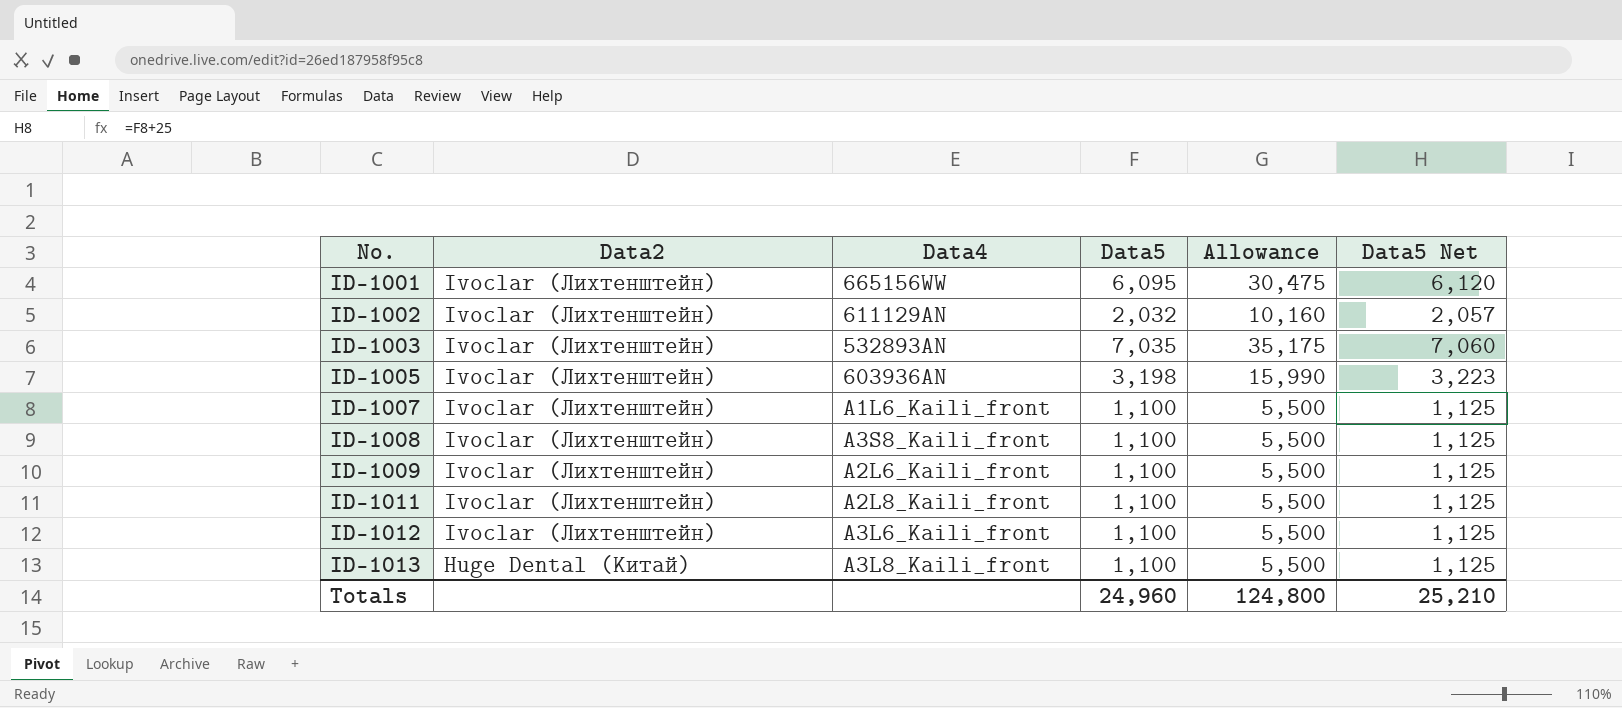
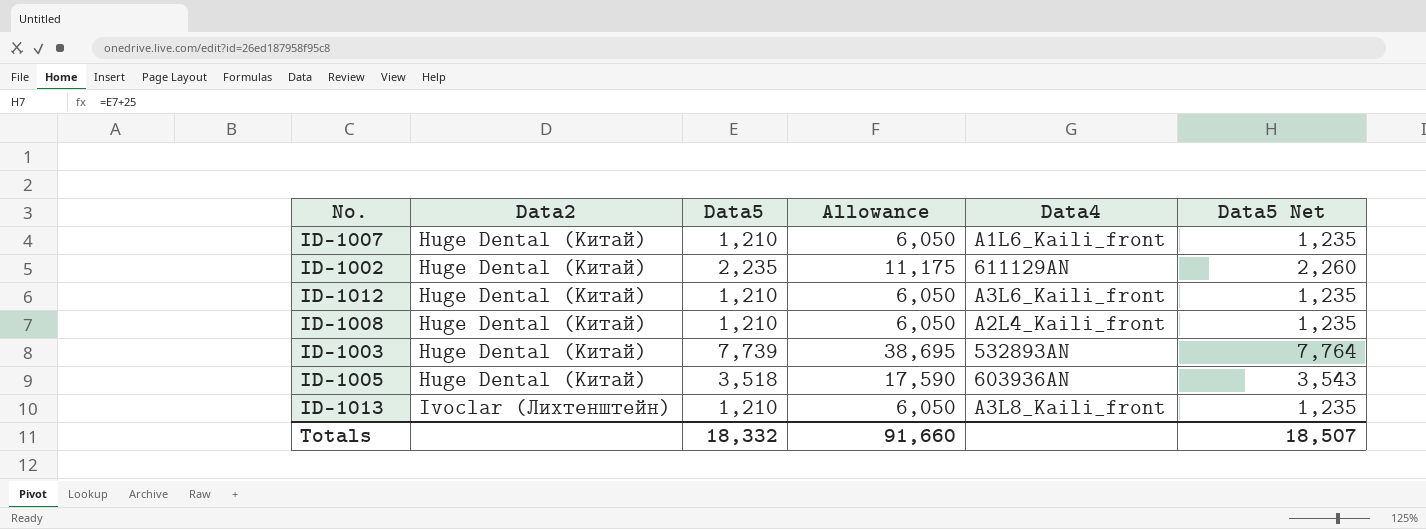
row order: No. ascending -> Data2 ascending
column Data4 | position: 3 -> 5
row ID-1001: Ivoclar (Лихтенштейн) | 665156WW | 6,095 | 30,475 | 6,120 -> none
row ID-1009: Ivoclar (Лихтенштейн) | A2L6_Kaili_front | 1,100 | 5,500 | 1,125 -> none
row ID-1011: Ivoclar (Лихтенштейн) | A2L8_Kaili_front | 1,100 | 5,500 | 1,125 -> none
ID-1007 | Data2: Ivoclar (Лихтенштейн) -> Huge Dental (Китай)
ID-1007 | Data5: 1,100 -> 1,210
ID-1007 | Allowance: 5,500 -> 6,050
ID-1007 | Data5 Net: 1,125 -> 1,235
ID-1002 | Data2: Ivoclar (Лихтенштейн) -> Huge Dental (Китай)
ID-1002 | Data5: 2,032 -> 2,235
ID-1002 | Allowance: 10,160 -> 11,175
ID-1002 | Data5 Net: 2,057 -> 2,260
ID-1012 | Data2: Ivoclar (Лихтенштейн) -> Huge Dental (Китай)
ID-1012 | Data5: 1,100 -> 1,210
ID-1012 | Allowance: 5,500 -> 6,050
ID-1012 | Data5 Net: 1,125 -> 1,235
ID-1008 | Data2: Ivoclar (Лихтенштейн) -> Huge Dental (Китай)
ID-1008 | Data5: 1,100 -> 1,210
ID-1008 | Allowance: 5,500 -> 6,050
ID-1008 | Data4: A3S8_Kaili_front -> A2L4_Kaili_front
ID-1008 | Data5 Net: 1,125 -> 1,235
ID-1003 | Data2: Ivoclar (Лихтенштейн) -> Huge Dental (Китай)
ID-1003 | Data5: 7,035 -> 7,739
ID-1003 | Allowance: 35,175 -> 38,695
ID-1003 | Data5 Net: 7,060 -> 7,764
ID-1005 | Data2: Ivoclar (Лихтенштейн) -> Huge Dental (Китай)
ID-1005 | Data5: 3,198 -> 3,518
ID-1005 | Allowance: 15,990 -> 17,590
ID-1005 | Data5 Net: 3,223 -> 3,543
ID-1013 | Data2: Huge Dental (Китай) -> Ivoclar (Лихтенштейн)
ID-1013 | Data5: 1,100 -> 1,210
ID-1013 | Allowance: 5,500 -> 6,050
ID-1013 | Data5 Net: 1,125 -> 1,235
Totals | Data5: 24,960 -> 18,332
Totals | Allowance: 124,800 -> 91,660
Totals | Data5 Net: 25,210 -> 18,507

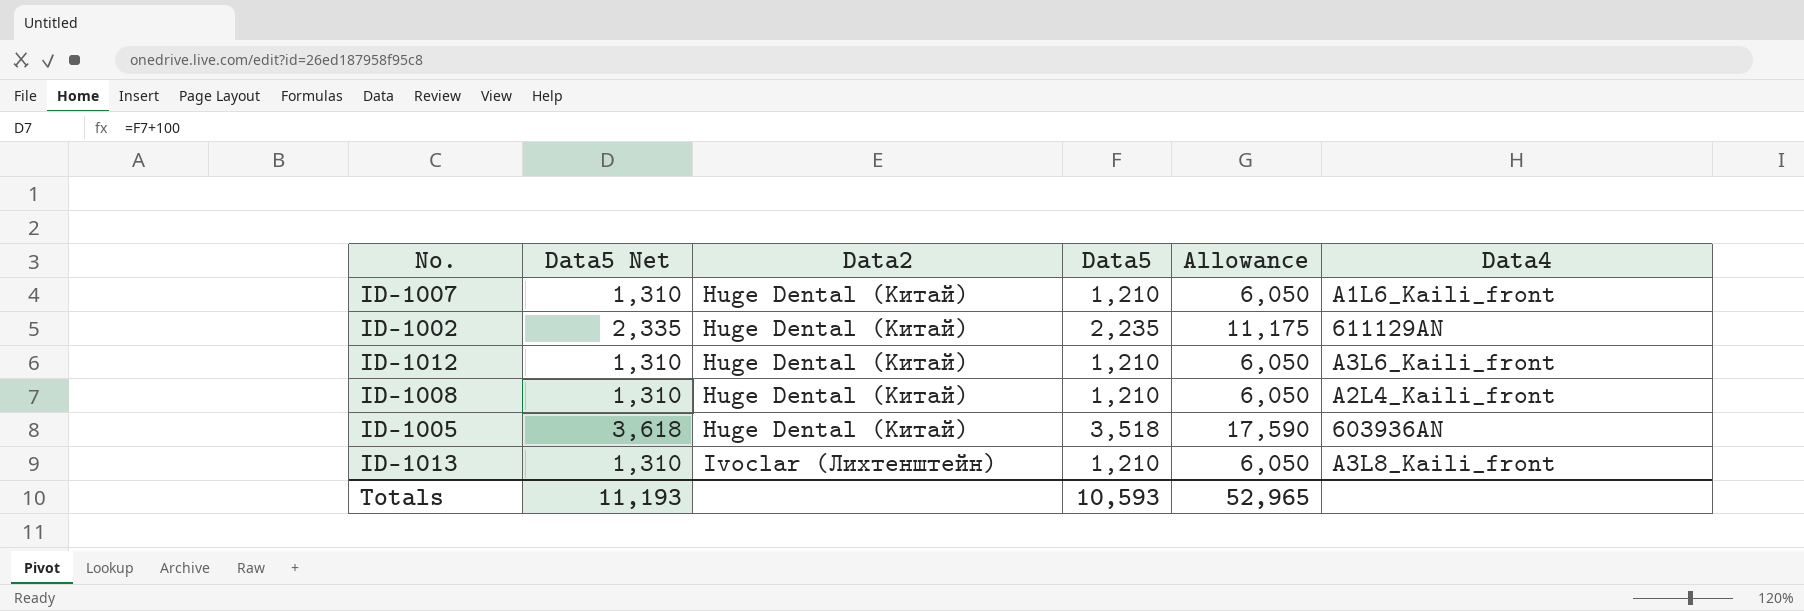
column Data5 Net | formula: [Data5] + 25 -> [Data5] + 100
column Data5 Net | position: 6 -> 2
row ID-1003: Huge Dental (Китай) | 7,739 | 38,695 | 532893AN | 7,764 -> none
Totals | Data5 Net: 18,507 -> 11,193
Totals | Data5: 18,332 -> 10,593
Totals | Allowance: 91,660 -> 52,965

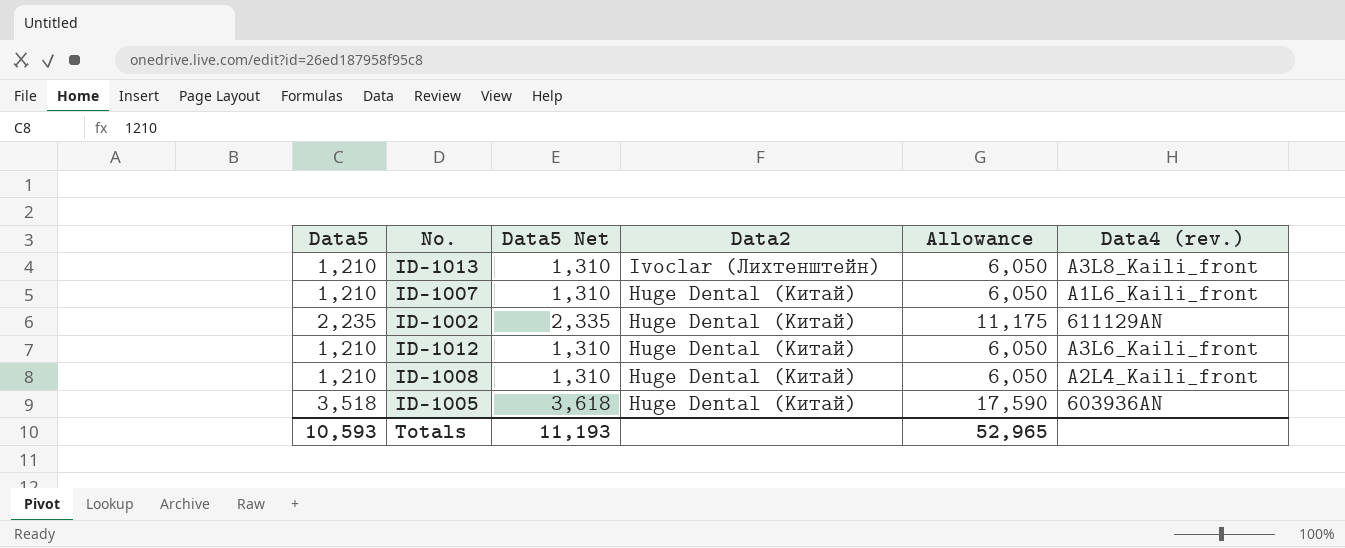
row order: Data2 ascending -> Data2 descending
column Data5 | position: 4 -> 1
column name: Data4 -> Data4 (rev.)

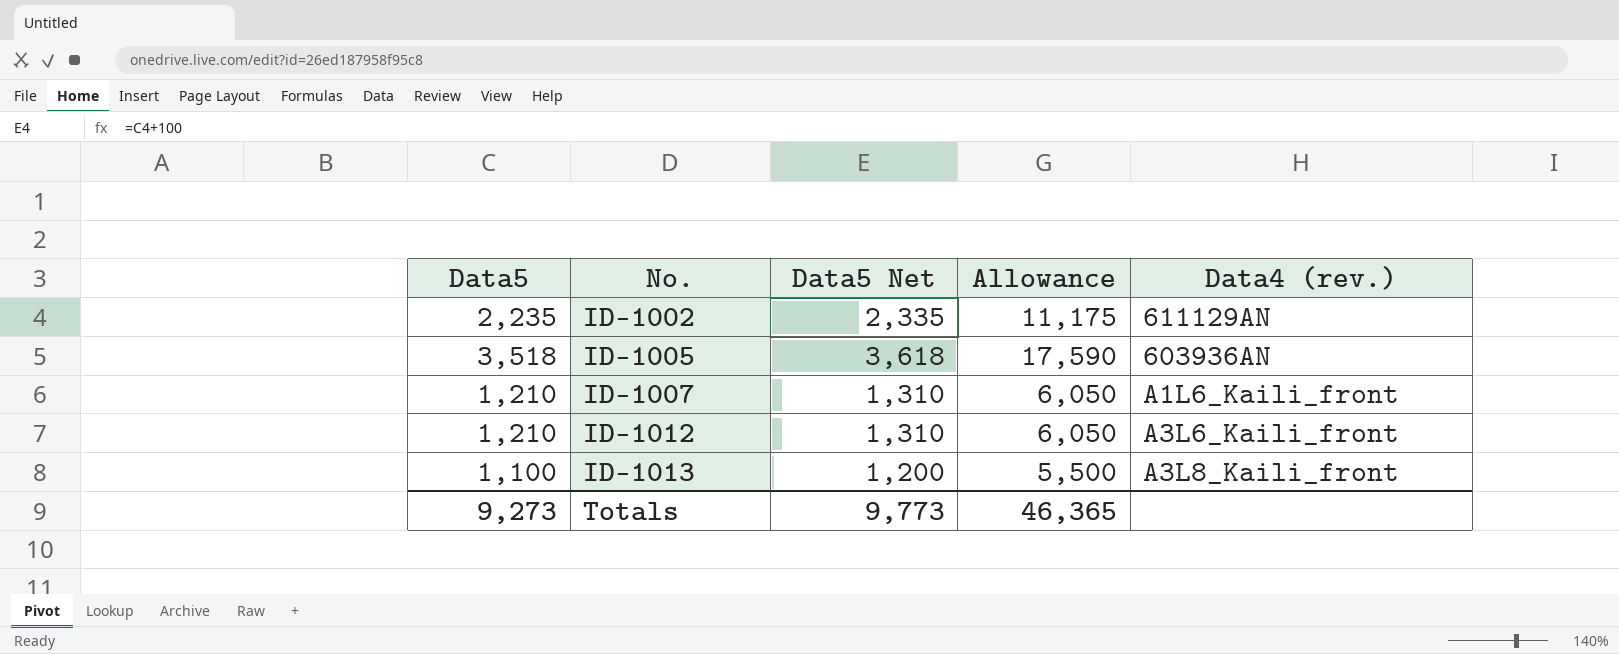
row order: Data2 descending -> No. ascending
column Data2 | position: 4 -> none
row ID-1008: 1,210 | 1,310 | Huge Dental (Китай) | 6,050 | A2L4_Kaili_front -> none
ID-1013 | Data5: 1,210 -> 1,100
ID-1013 | Data5 Net: 1,310 -> 1,200
ID-1013 | Allowance: 6,050 -> 5,500
Totals | Data5: 10,593 -> 9,273
Totals | Data5 Net: 11,193 -> 9,773
Totals | Allowance: 52,965 -> 46,365

